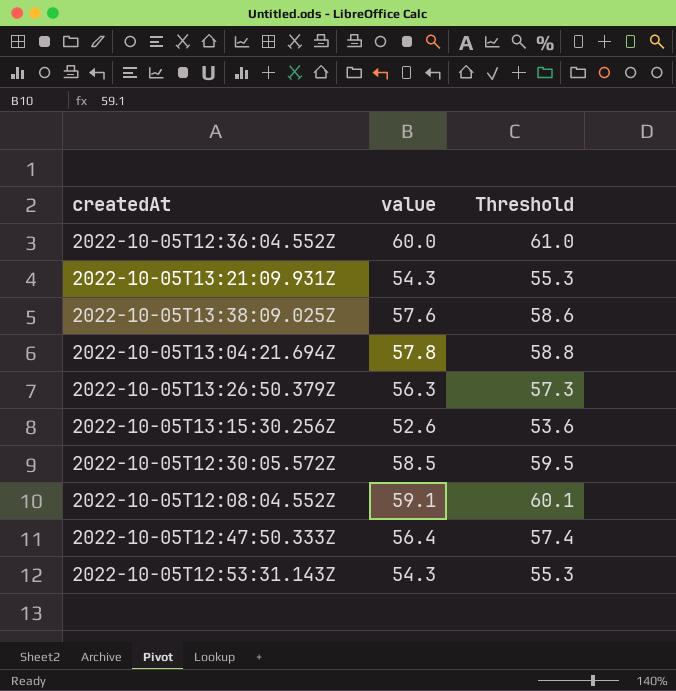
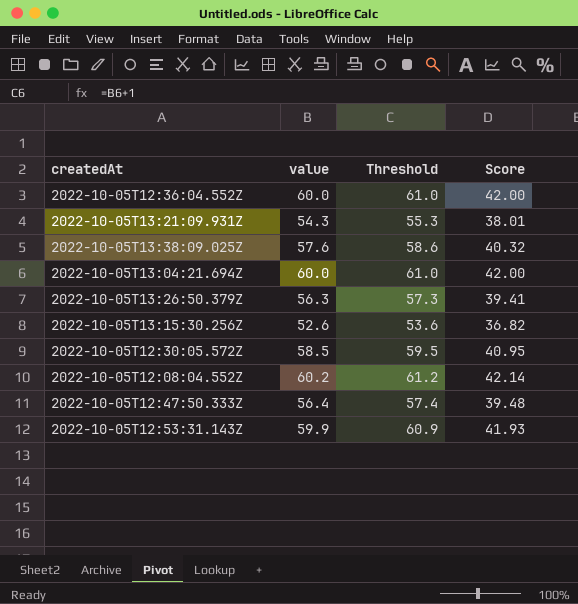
column Score | formula: none -> [value] * 0.7
2022-10-05T13:04:21.694Z | value: 57.8 -> 60.0
2022-10-05T13:04:21.694Z | Threshold: 58.8 -> 61.0
2022-10-05T12:08:04.552Z | value: 59.1 -> 60.2
2022-10-05T12:08:04.552Z | Threshold: 60.1 -> 61.2
2022-10-05T12:53:31.143Z | value: 54.3 -> 59.9
2022-10-05T12:53:31.143Z | Threshold: 55.3 -> 60.9

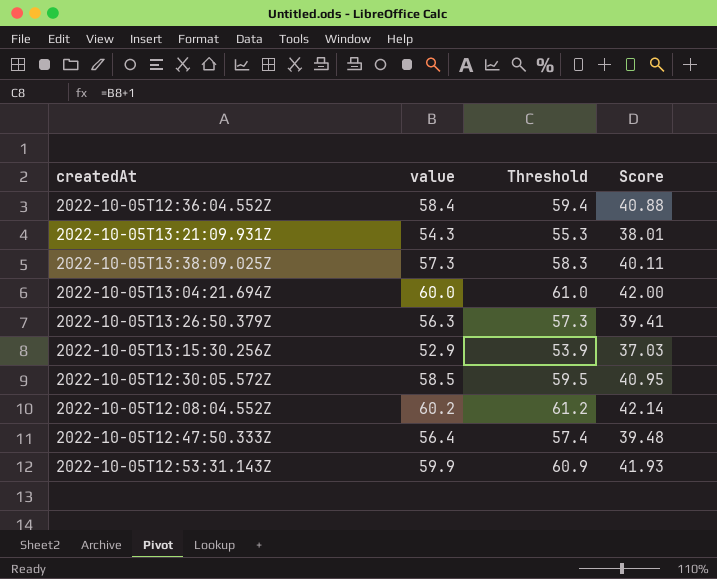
2022-10-05T12:36:04.552Z | value: 60.0 -> 58.4
2022-10-05T12:36:04.552Z | Threshold: 61.0 -> 59.4
2022-10-05T12:36:04.552Z | Score: 42.00 -> 40.88
2022-10-05T13:38:09.025Z | value: 57.6 -> 57.3
2022-10-05T13:38:09.025Z | Threshold: 58.6 -> 58.3
2022-10-05T13:38:09.025Z | Score: 40.32 -> 40.11
2022-10-05T13:15:30.256Z | value: 52.6 -> 52.9
2022-10-05T13:15:30.256Z | Threshold: 53.6 -> 53.9
2022-10-05T13:15:30.256Z | Score: 36.82 -> 37.03

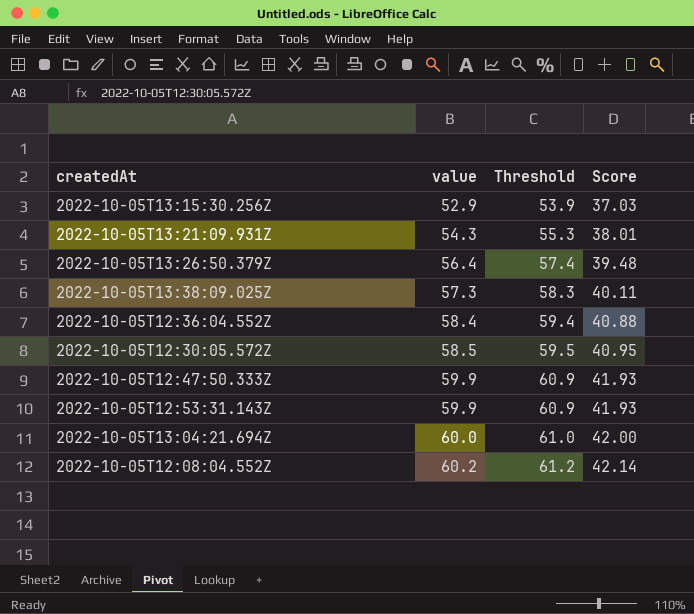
row order: none -> value ascending
2022-10-05T13:26:50.379Z | value: 56.3 -> 56.4
2022-10-05T13:26:50.379Z | Threshold: 57.3 -> 57.4
2022-10-05T13:26:50.379Z | Score: 39.41 -> 39.48
2022-10-05T12:47:50.333Z | value: 56.4 -> 59.9
2022-10-05T12:47:50.333Z | Threshold: 57.4 -> 60.9
2022-10-05T12:47:50.333Z | Score: 39.48 -> 41.93

